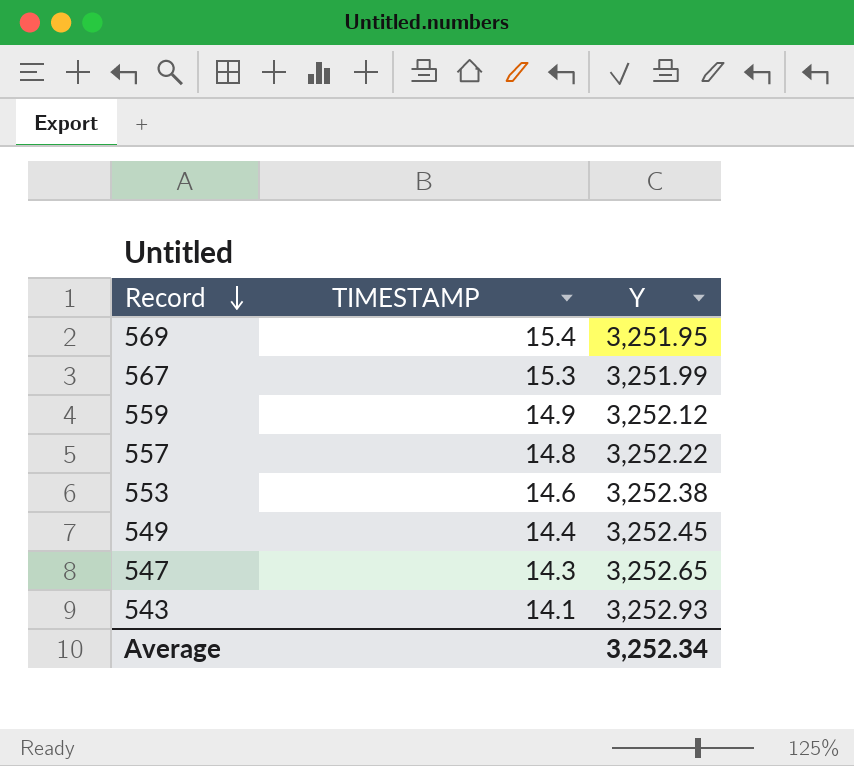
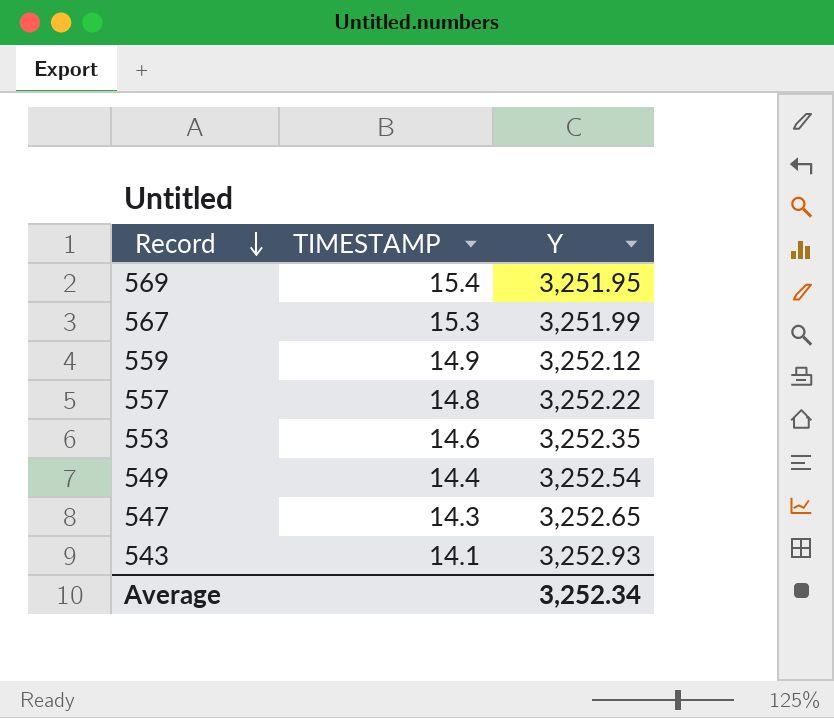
553 | Y: 3,252.38 -> 3,252.35
549 | Y: 3,252.45 -> 3,252.54

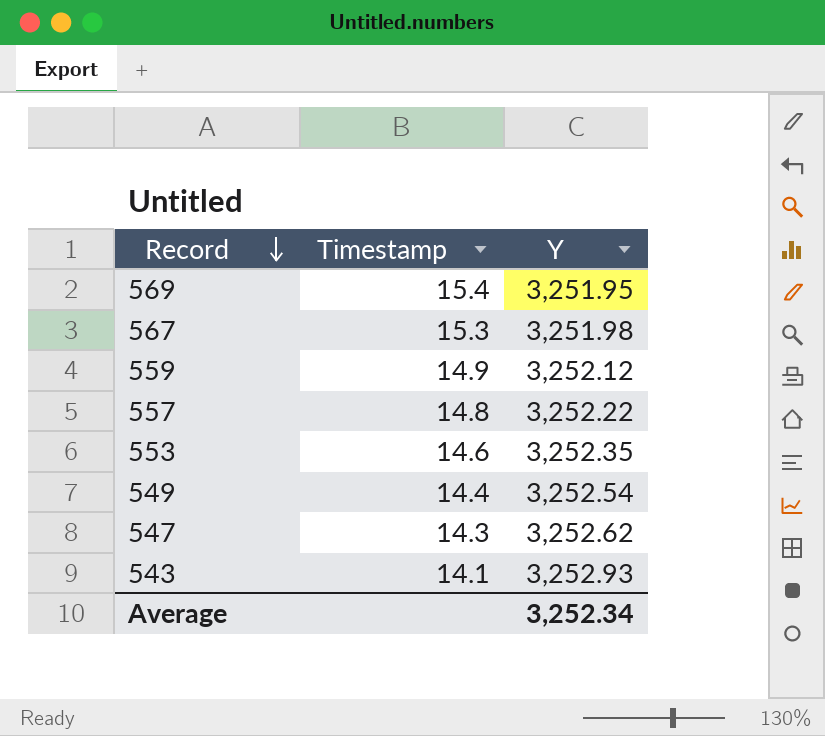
column name: TIMESTAMP -> Timestamp
567 | Y: 3,251.99 -> 3,251.98
547 | Y: 3,252.65 -> 3,252.62

